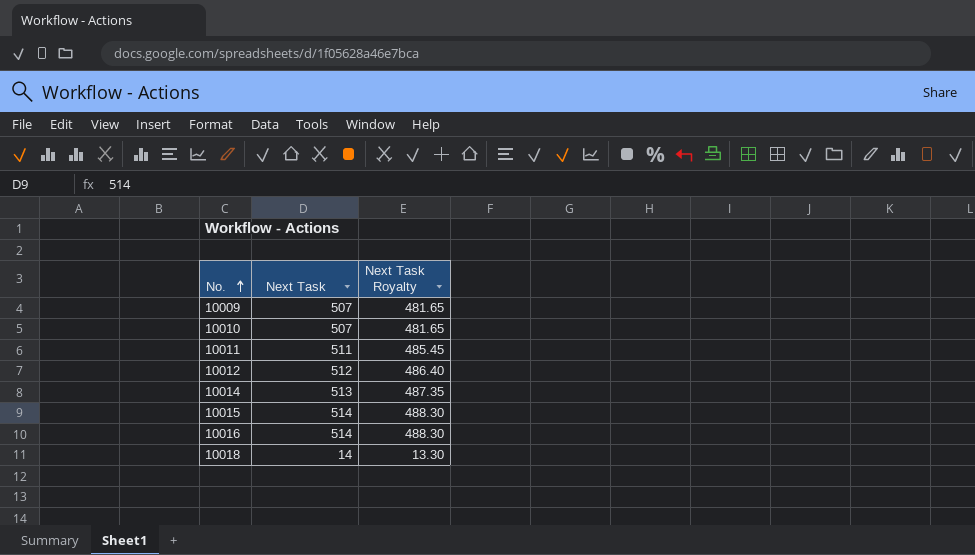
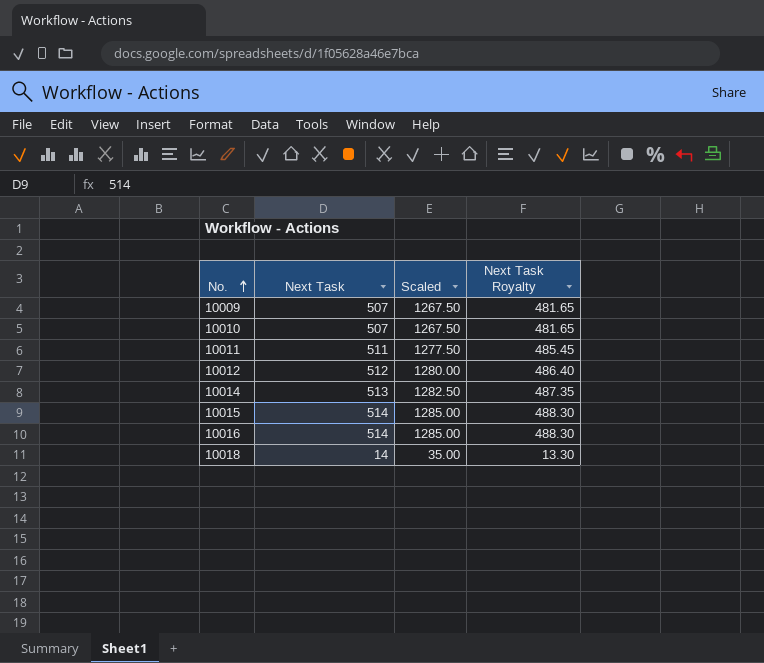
column Scaled | formula: none -> [Next Task] * 2.5

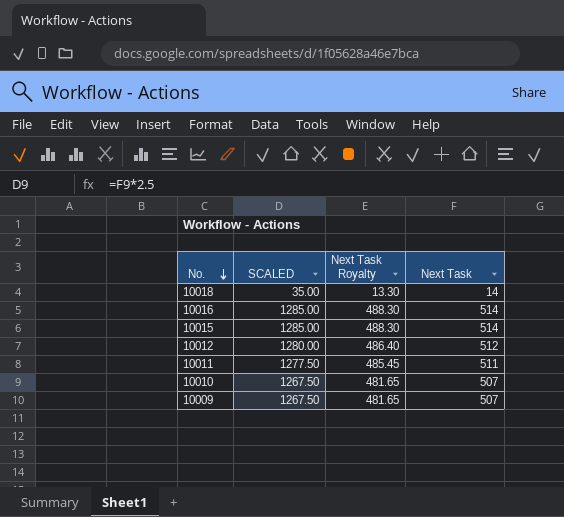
row order: No. ascending -> No. descending
column name: Scaled -> SCALED
column Next Task | position: 2 -> 4
row 10014: 513 | 1282.50 | 487.35 -> none

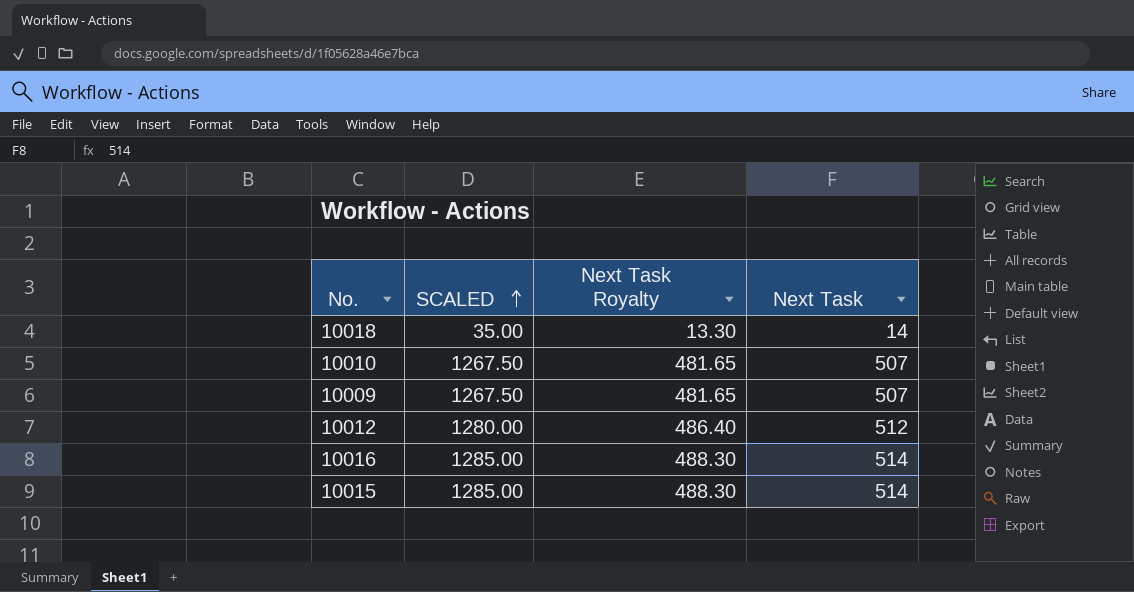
row order: No. descending -> SCALED ascending
row 10011: 1277.50 | 485.45 | 511 -> none

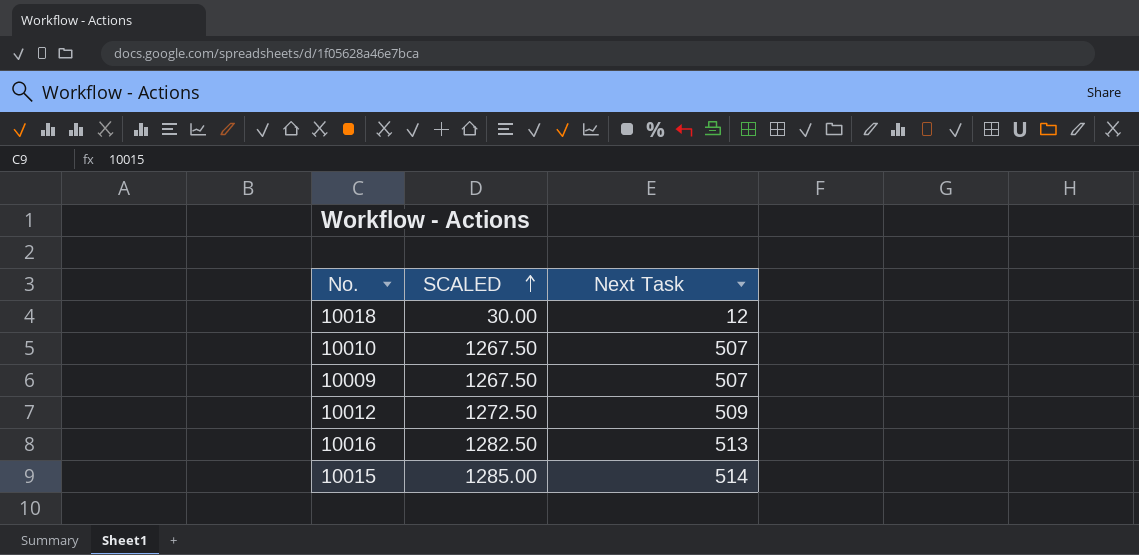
column Next Task Royalty | formula: [Next Task] * 0.95 -> none
10018 | SCALED: 35.00 -> 30.00
10018 | Next Task: 14 -> 12
10012 | SCALED: 1280.00 -> 1272.50
10012 | Next Task: 512 -> 509
10016 | SCALED: 1285.00 -> 1282.50
10016 | Next Task: 514 -> 513

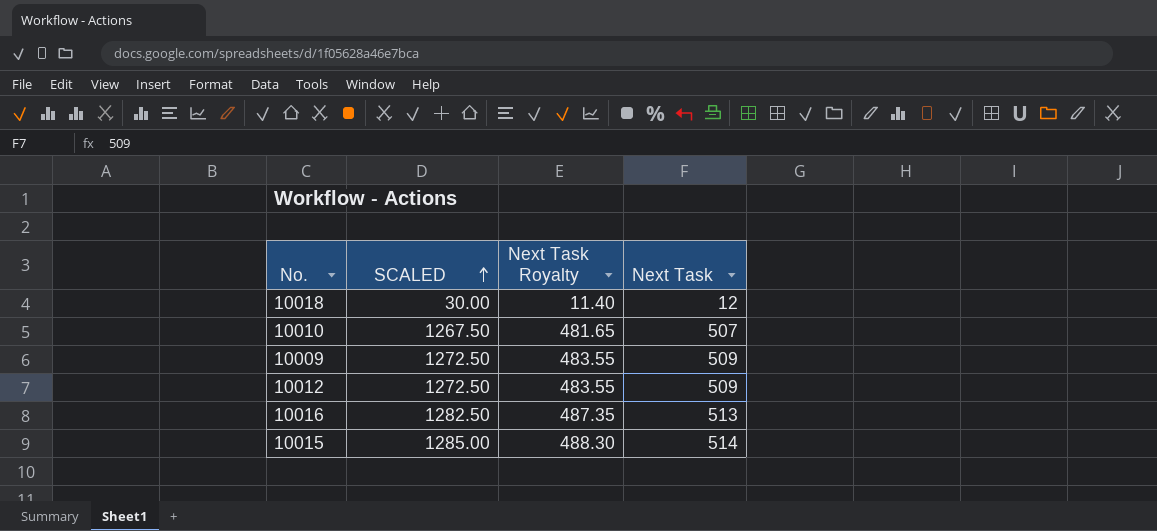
column Next Task Royalty | formula: none -> [Next Task] * 0.95
10009 | SCALED: 1267.50 -> 1272.50
10009 | Next Task: 507 -> 509

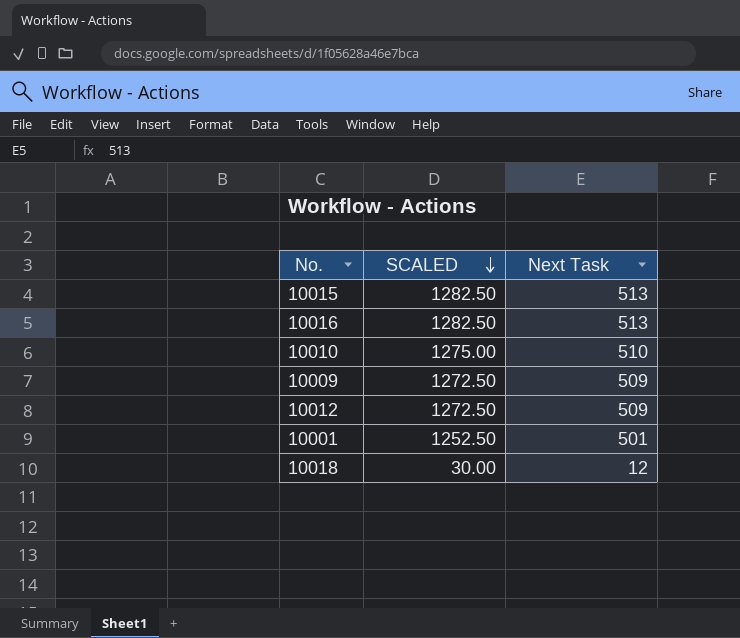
row order: SCALED ascending -> SCALED descending
column Next Task Royalty | formula: [Next Task] * 0.95 -> none
10015 | SCALED: 1285.00 -> 1282.50
10015 | Next Task: 514 -> 513
10010 | SCALED: 1267.50 -> 1275.00
10010 | Next Task: 507 -> 510
row 10001: none -> 1252.50 | 501

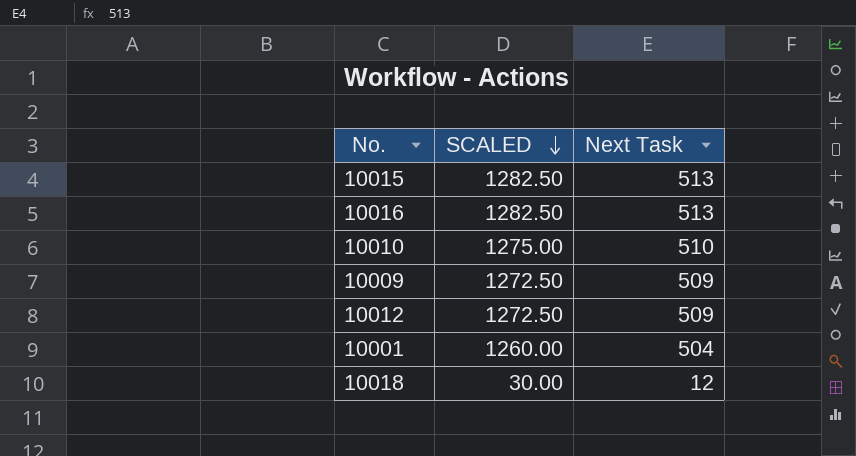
10001 | SCALED: 1252.50 -> 1260.00
10001 | Next Task: 501 -> 504

